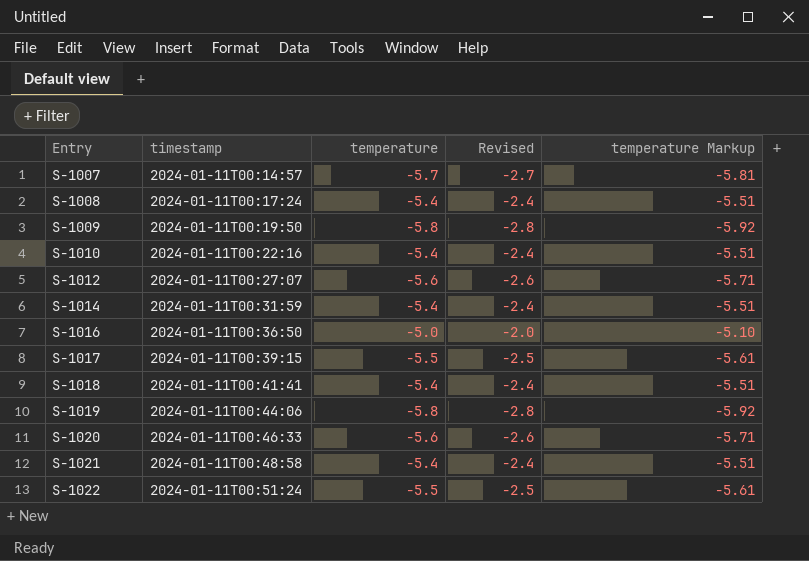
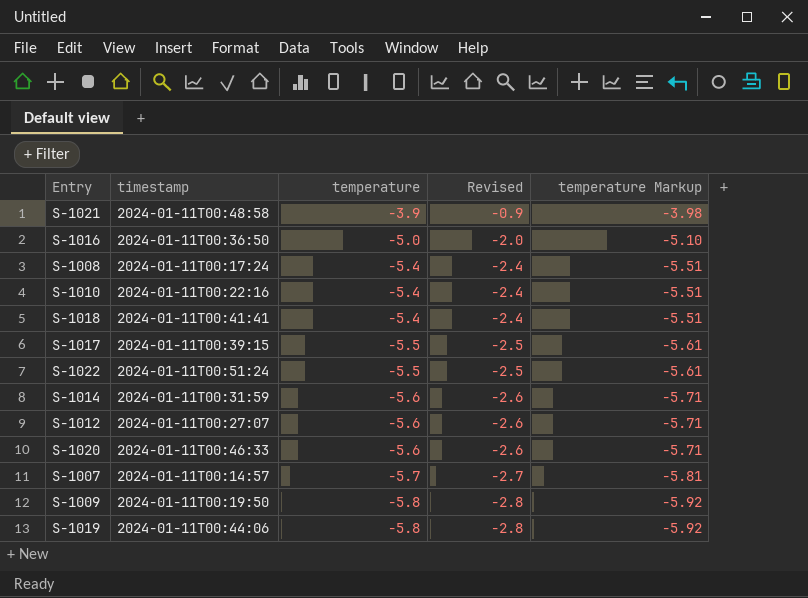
row order: Entry ascending -> temperature descending
S-1021 | temperature: -5.4 -> -3.9
S-1021 | Revised: -2.4 -> -0.9
S-1021 | temperature Markup: -5.51 -> -3.98
S-1014 | temperature: -5.4 -> -5.6
S-1014 | Revised: -2.4 -> -2.6
S-1014 | temperature Markup: -5.51 -> -5.71

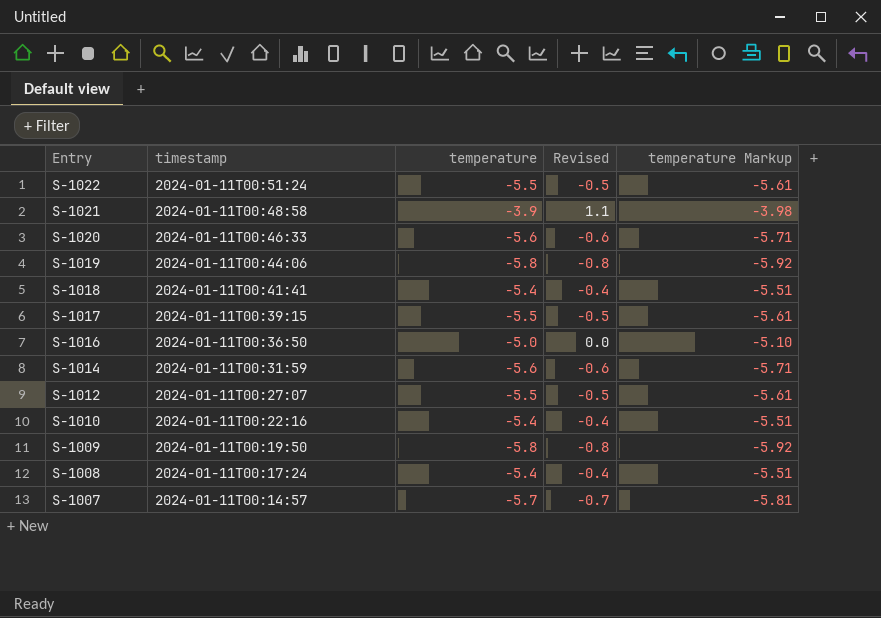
row order: temperature descending -> Entry descending
column Revised | formula: [temperature] + 3 -> [temperature] + 5
S-1012 | temperature: -5.6 -> -5.5
S-1012 | temperature Markup: -5.71 -> -5.61

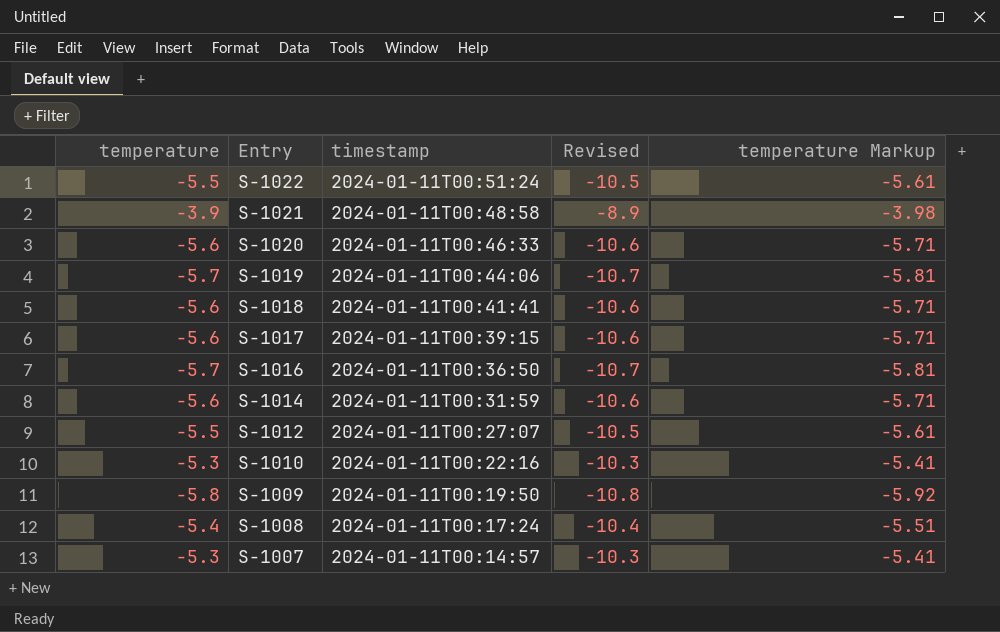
column temperature | position: 3 -> 1
column Revised | formula: [temperature] + 5 -> [temperature] - 5
S-1019 | temperature: -5.8 -> -5.7
S-1019 | temperature Markup: -5.92 -> -5.81
S-1018 | temperature: -5.4 -> -5.6
S-1018 | temperature Markup: -5.51 -> -5.71
S-1017 | temperature: -5.5 -> -5.6
S-1017 | temperature Markup: -5.61 -> -5.71
S-1016 | temperature: -5.0 -> -5.7
S-1016 | temperature Markup: -5.10 -> -5.81
S-1010 | temperature: -5.4 -> -5.3
S-1010 | temperature Markup: -5.51 -> -5.41
S-1007 | temperature: -5.7 -> -5.3
S-1007 | temperature Markup: -5.81 -> -5.41

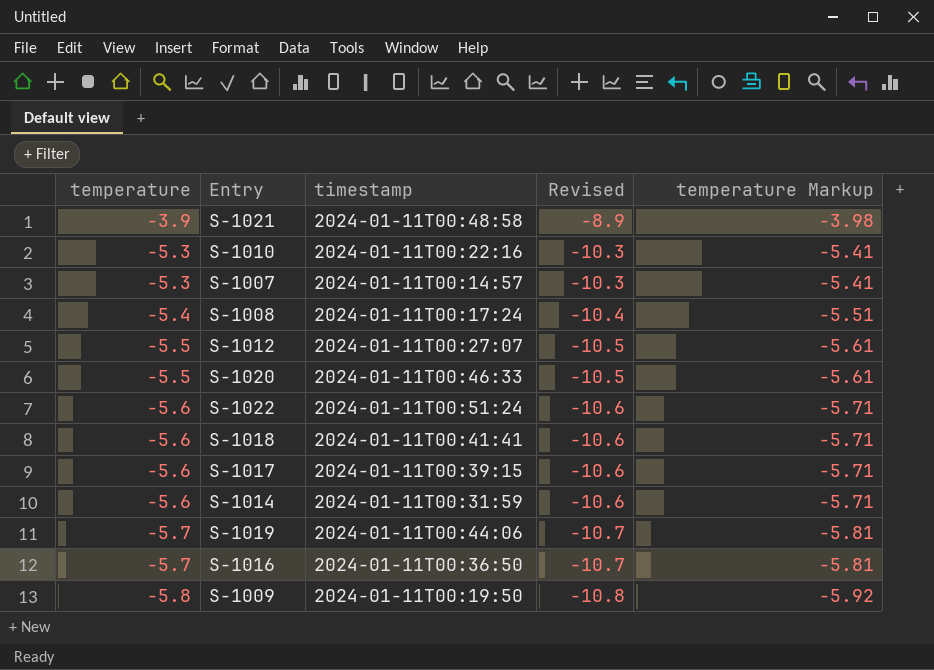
row order: Entry descending -> temperature descending
S-1020 | temperature: -5.6 -> -5.5
S-1020 | Revised: -10.6 -> -10.5
S-1020 | temperature Markup: -5.71 -> -5.61
S-1022 | temperature: -5.5 -> -5.6
S-1022 | Revised: -10.5 -> -10.6
S-1022 | temperature Markup: -5.61 -> -5.71

